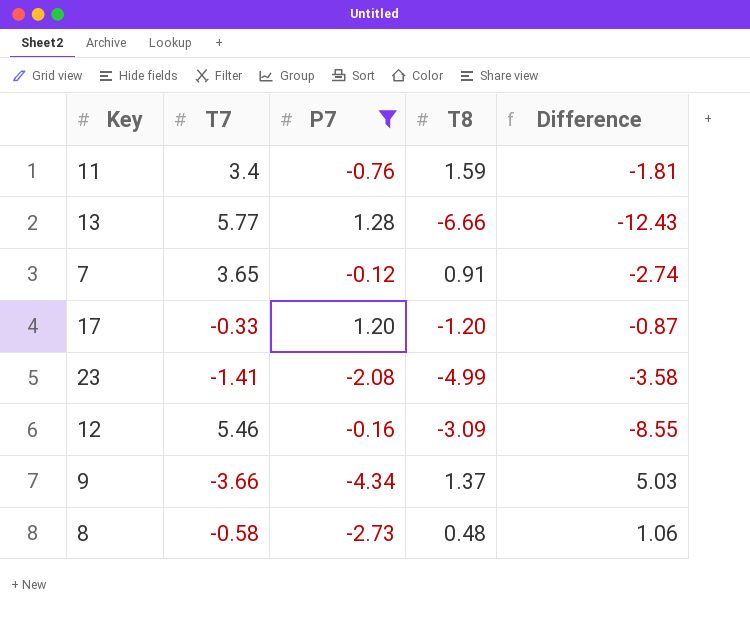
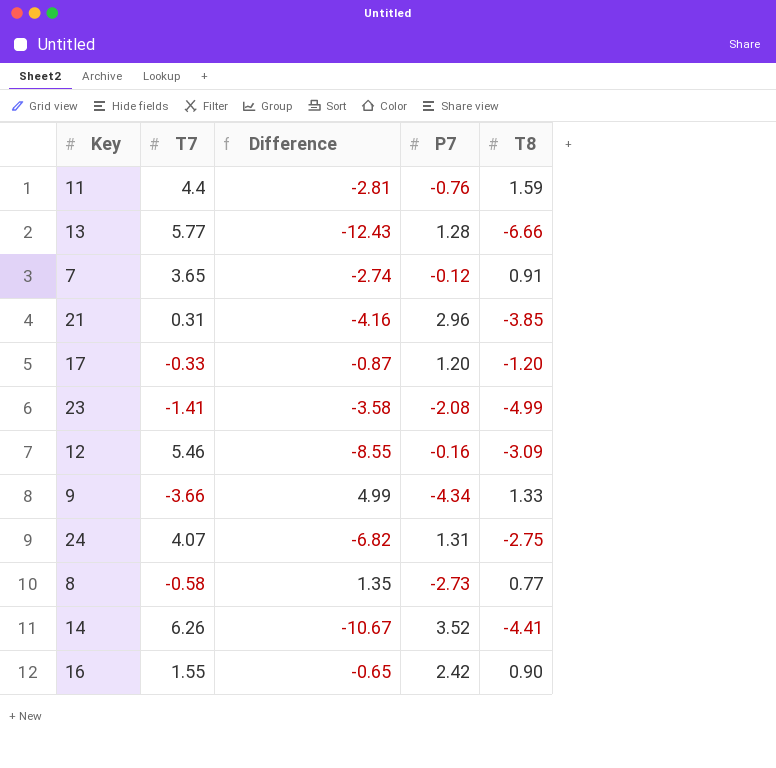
filter: P7 <= 1.28 -> none
column Difference | position: 5 -> 3
11 | T7: 3.4 -> 4.4
11 | Difference: -1.81 -> -2.81
9 | Difference: 5.03 -> 4.99
9 | T8: 1.37 -> 1.33
8 | Difference: 1.06 -> 1.35
8 | T8: 0.48 -> 0.77

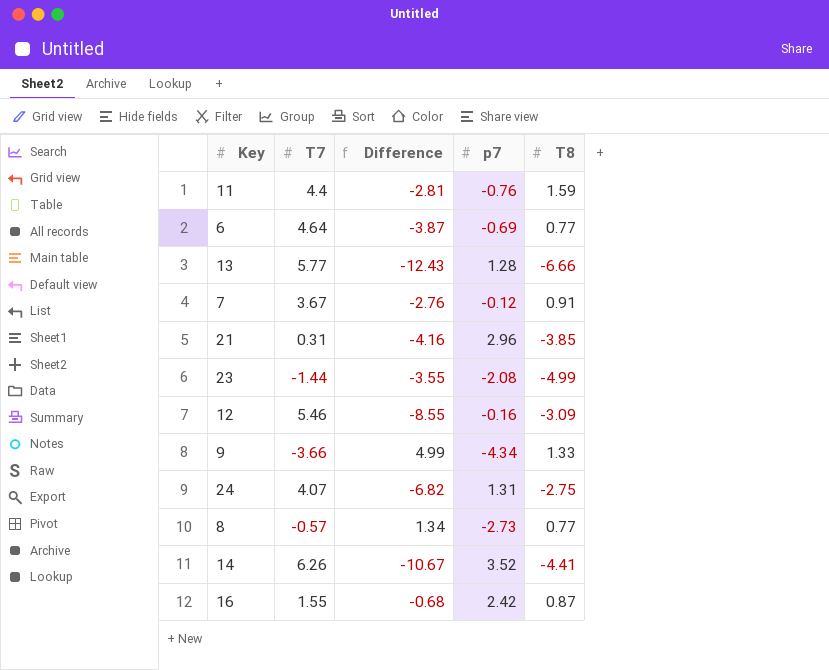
column name: P7 -> p7
row 17: -0.33 | -0.87 | 1.20 | -1.20 -> none
row 6: none -> 4.64 | -3.87 | -0.69 | 0.77
7 | T7: 3.65 -> 3.67
7 | Difference: -2.74 -> -2.76
23 | T7: -1.41 -> -1.44
23 | Difference: -3.58 -> -3.55
8 | T7: -0.58 -> -0.57
8 | Difference: 1.35 -> 1.34
16 | Difference: -0.65 -> -0.68
16 | T8: 0.90 -> 0.87

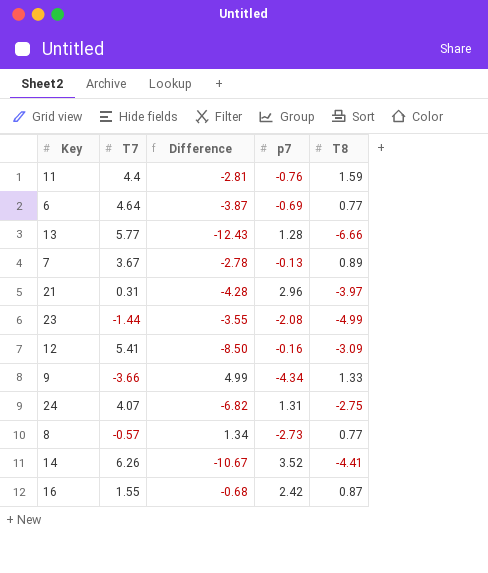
7 | Difference: -2.76 -> -2.78
7 | p7: -0.12 -> -0.13
7 | T8: 0.91 -> 0.89
21 | Difference: -4.16 -> -4.28
21 | T8: -3.85 -> -3.97
12 | T7: 5.46 -> 5.41
12 | Difference: -8.55 -> -8.50

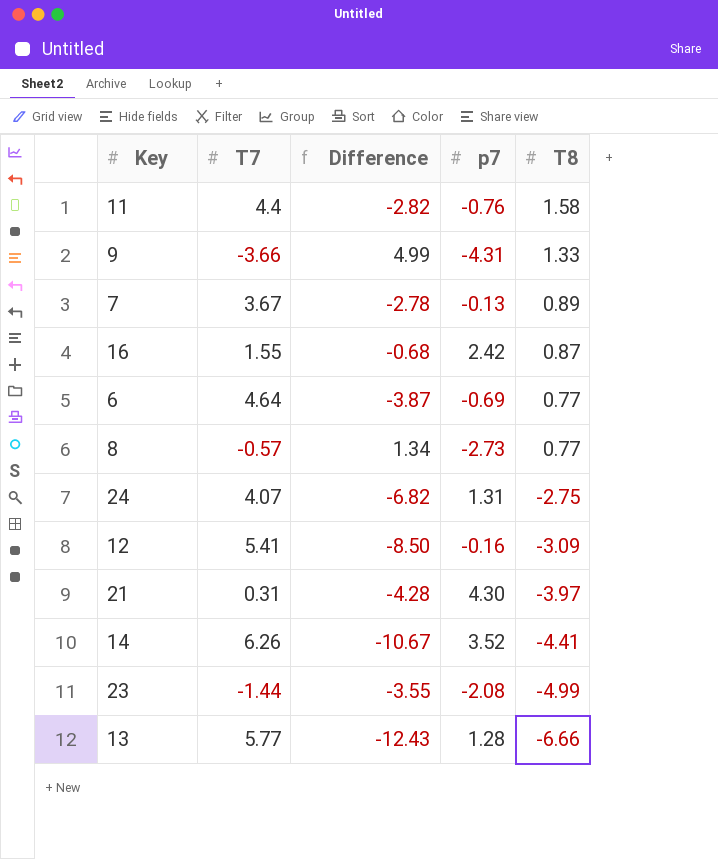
row order: none -> T8 descending
11 | Difference: -2.81 -> -2.82
11 | T8: 1.59 -> 1.58
9 | p7: -4.34 -> -4.31
21 | p7: 2.96 -> 4.30

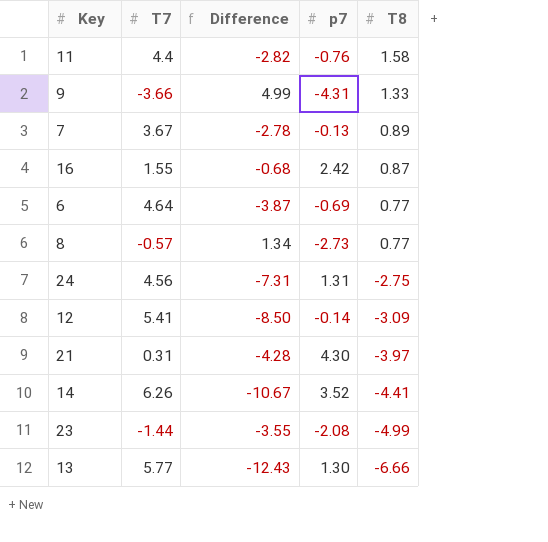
24 | T7: 4.07 -> 4.56
24 | Difference: -6.82 -> -7.31
12 | p7: -0.16 -> -0.14
13 | p7: 1.28 -> 1.30

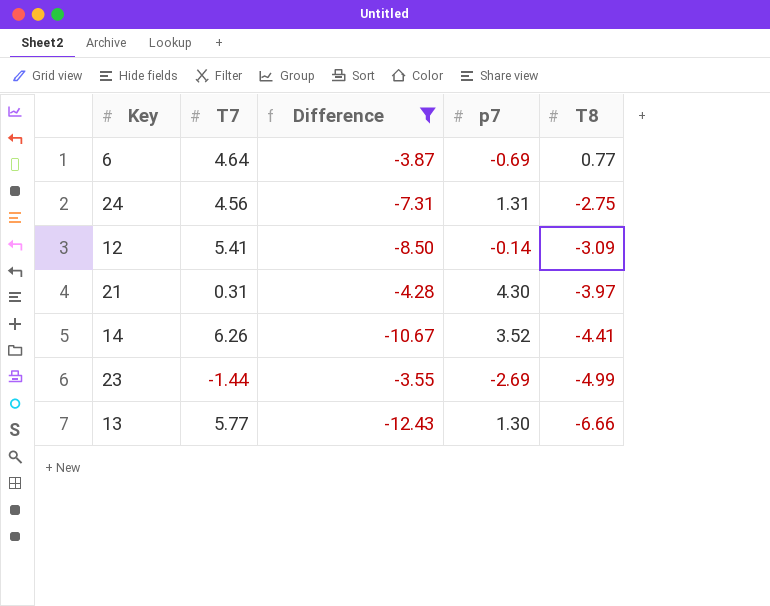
filter: none -> Difference <= -3.55
23 | p7: -2.08 -> -2.69

